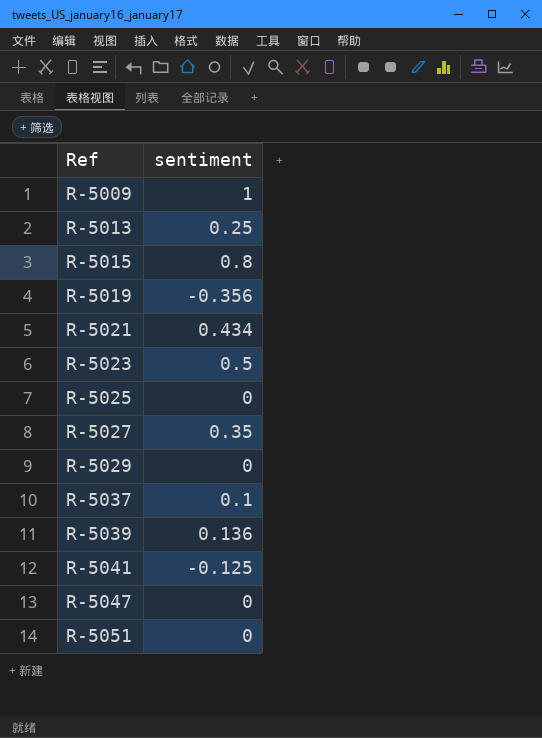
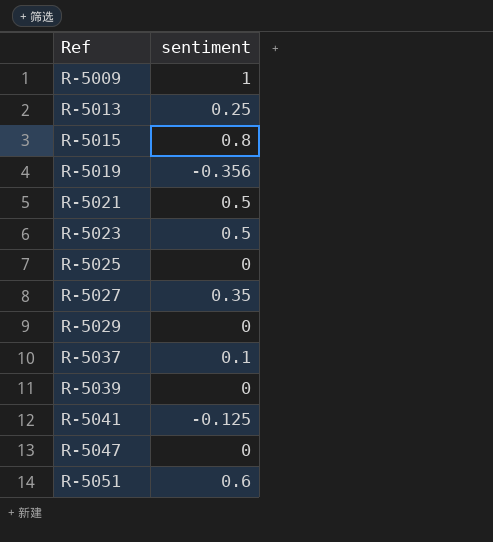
R-5021 | sentiment: 0.434 -> 0.5
R-5039 | sentiment: 0.136 -> 0
R-5051 | sentiment: 0 -> 0.6

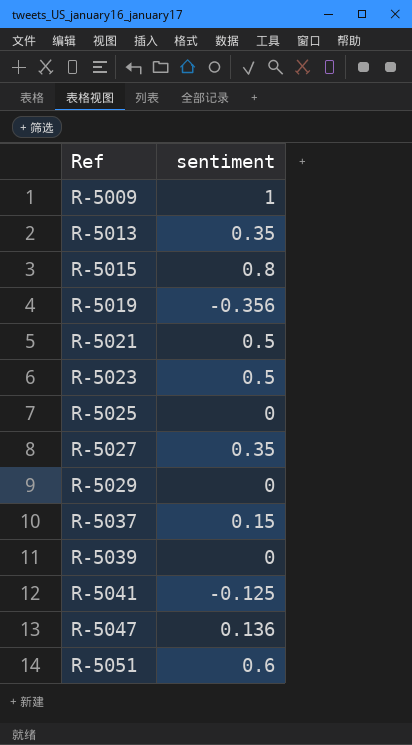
R-5013 | sentiment: 0.25 -> 0.35
R-5037 | sentiment: 0.1 -> 0.15
R-5047 | sentiment: 0 -> 0.136

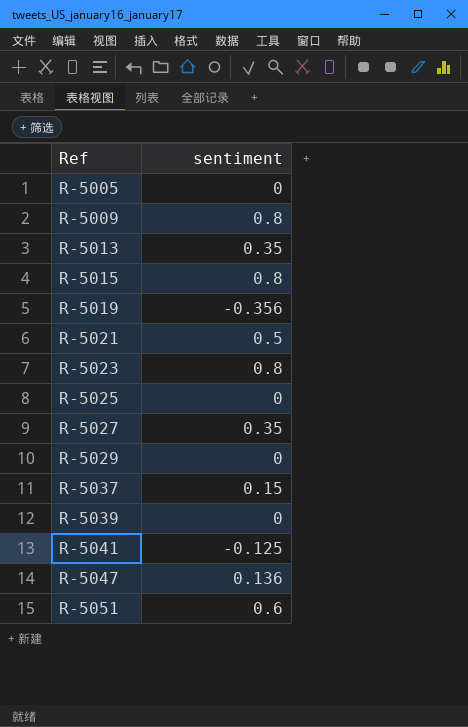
row R-5005: none -> 0
R-5009 | sentiment: 1 -> 0.8
R-5023 | sentiment: 0.5 -> 0.8

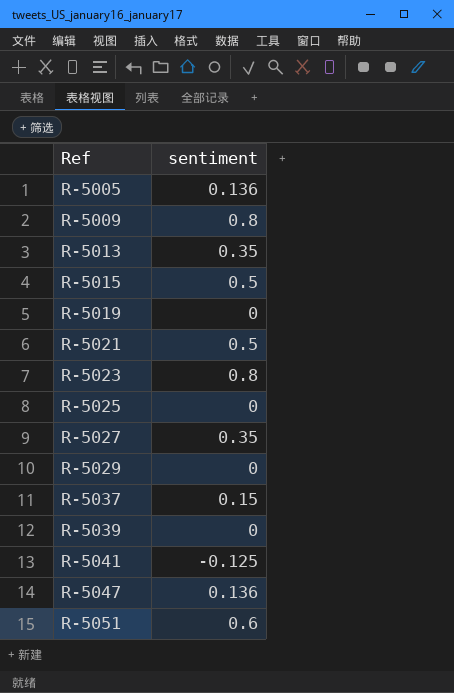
R-5005 | sentiment: 0 -> 0.136
R-5015 | sentiment: 0.8 -> 0.5
R-5019 | sentiment: -0.356 -> 0

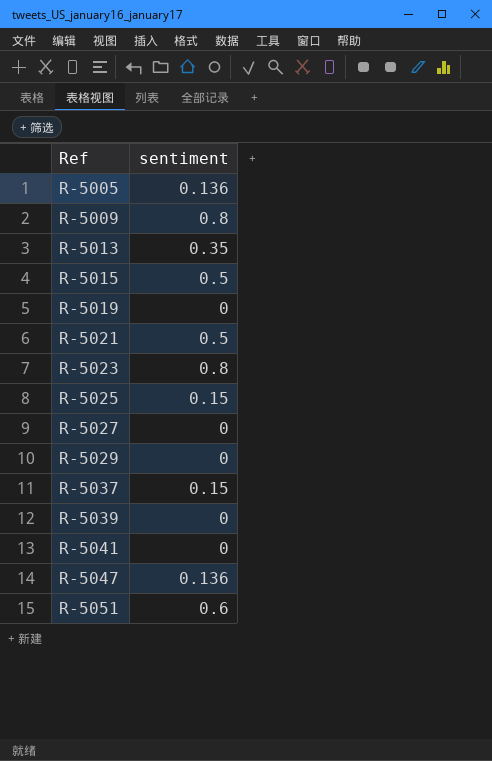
R-5025 | sentiment: 0 -> 0.15
R-5027 | sentiment: 0.35 -> 0
R-5041 | sentiment: -0.125 -> 0

